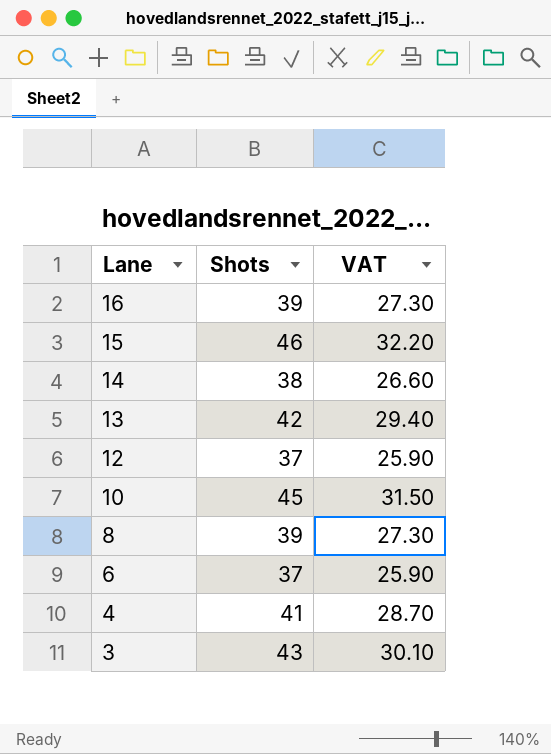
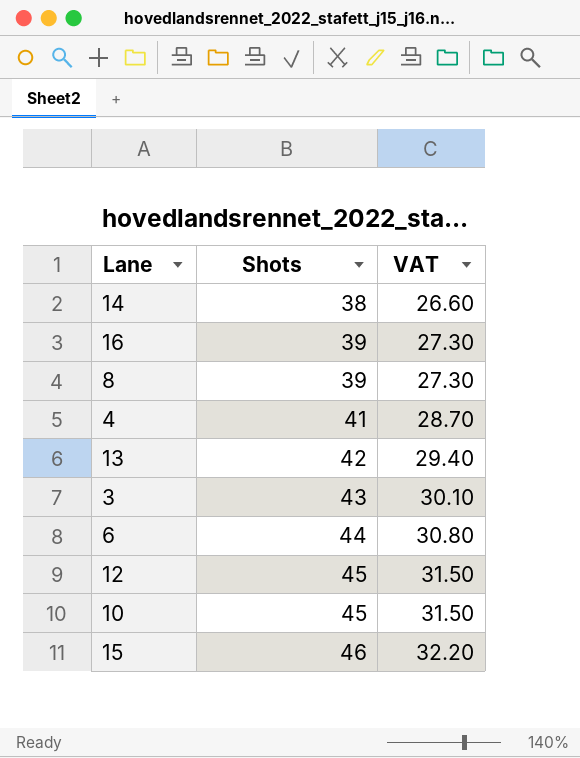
row order: Lane descending -> Shots ascending
6 | Shots: 37 -> 44
6 | VAT: 25.90 -> 30.80
12 | Shots: 37 -> 45
12 | VAT: 25.90 -> 31.50

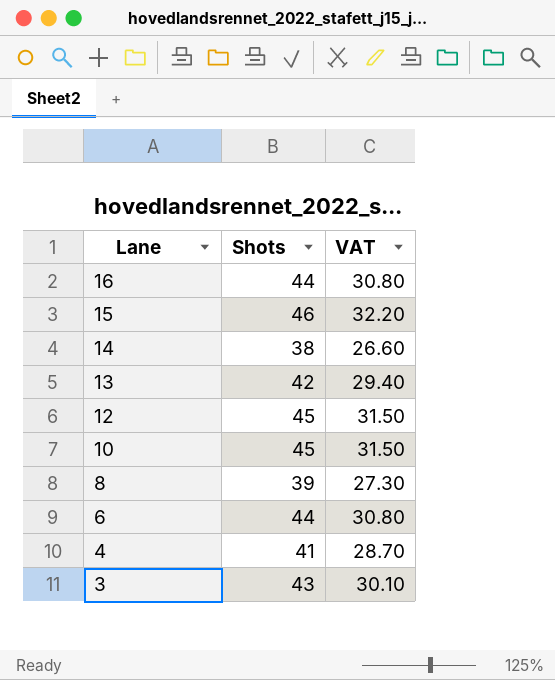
row order: Shots ascending -> Lane descending
16 | Shots: 39 -> 44
16 | VAT: 27.30 -> 30.80

